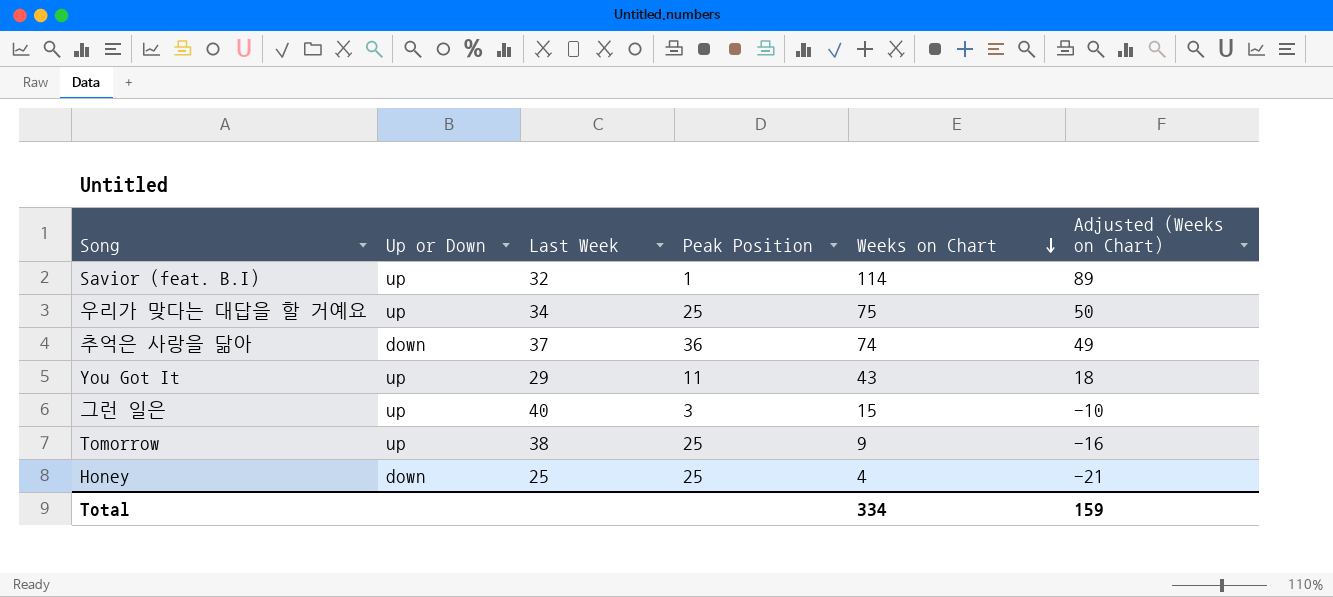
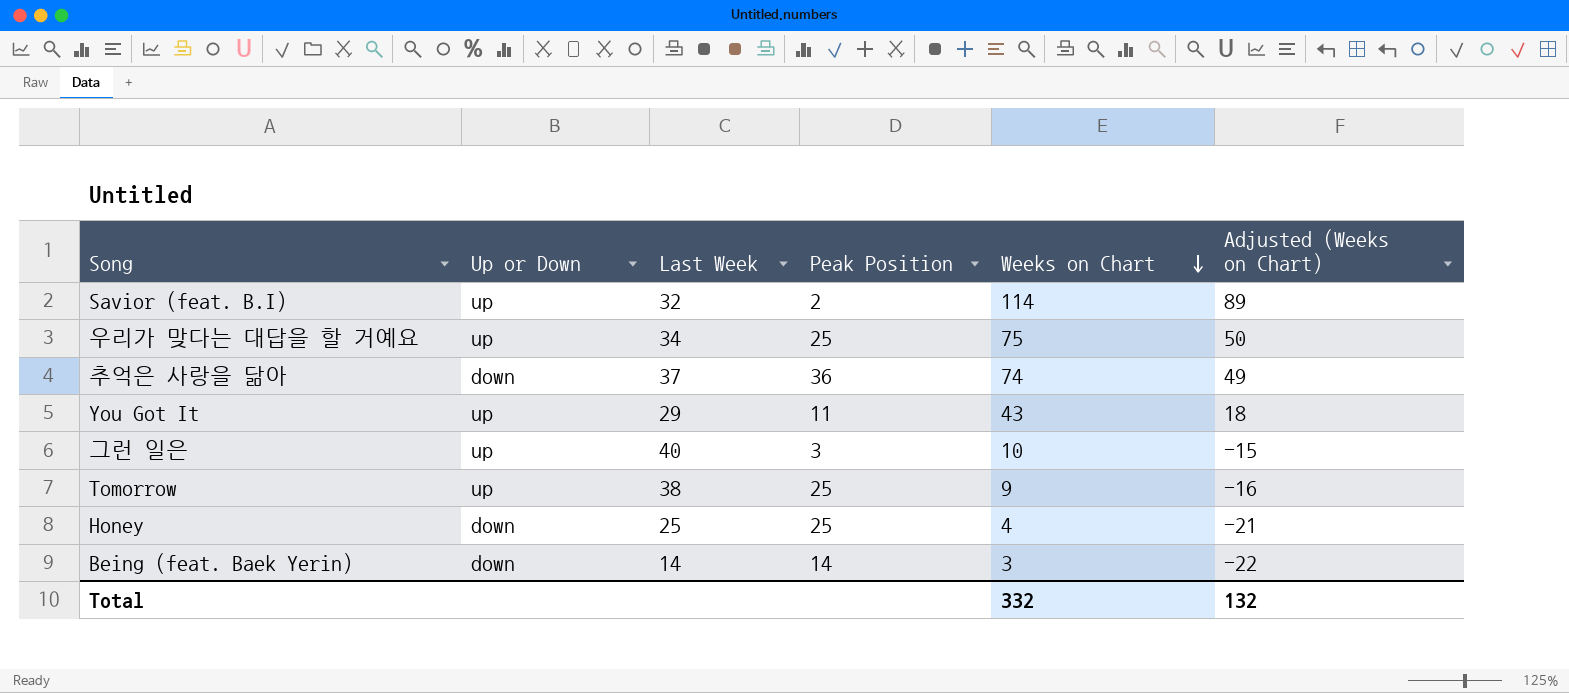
Savior (feat. B.I) | Peak Position: 1 -> 2
그런 일은 | Weeks on Chart: 15 -> 10
그런 일은 | Adjusted (Weeks on Chart): -10 -> -15
row Being (feat. Baek Yerin): none -> down | 14 | 14 | 3 | -22
Total | Weeks on Chart: 334 -> 332
Total | Adjusted (Weeks on Chart): 159 -> 132

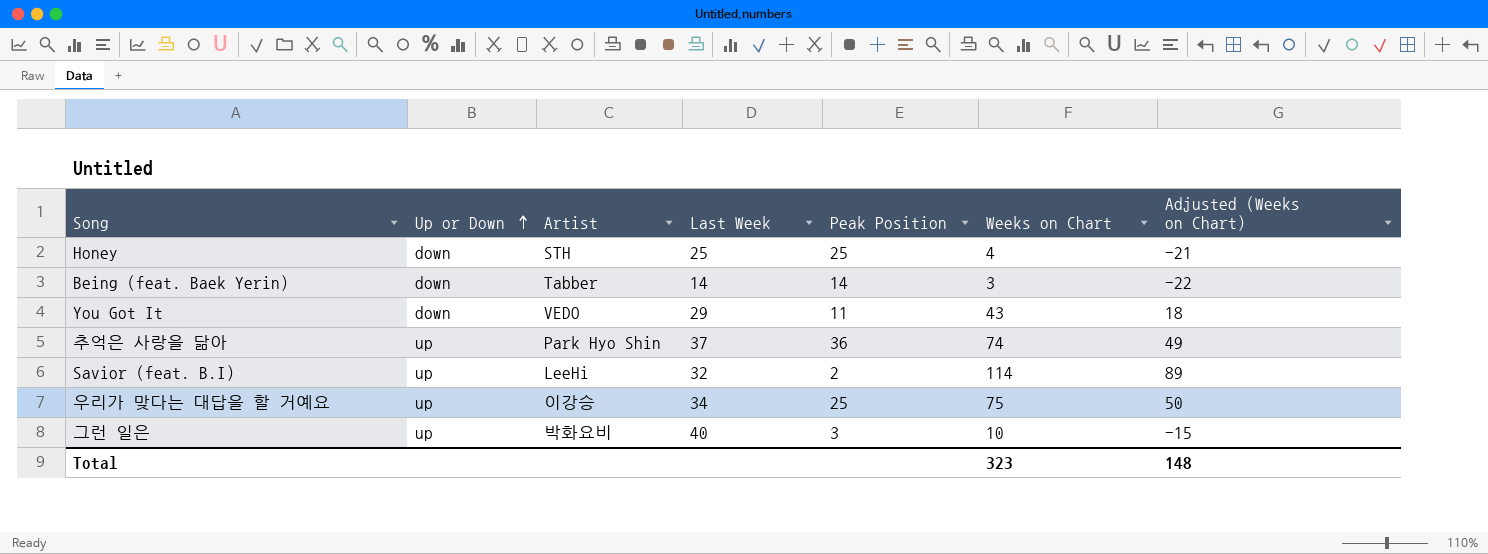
row order: Weeks on Chart descending -> Up or Down ascending
column Artist | position: none -> 3
row Tomorrow: up | 38 | 25 | 9 | -16 -> none
You Got It | Up or Down: up -> down
추억은 사랑을 닮아 | Up or Down: down -> up
Total | Weeks on Chart: 332 -> 323
Total | Adjusted (Weeks on Chart): 132 -> 148

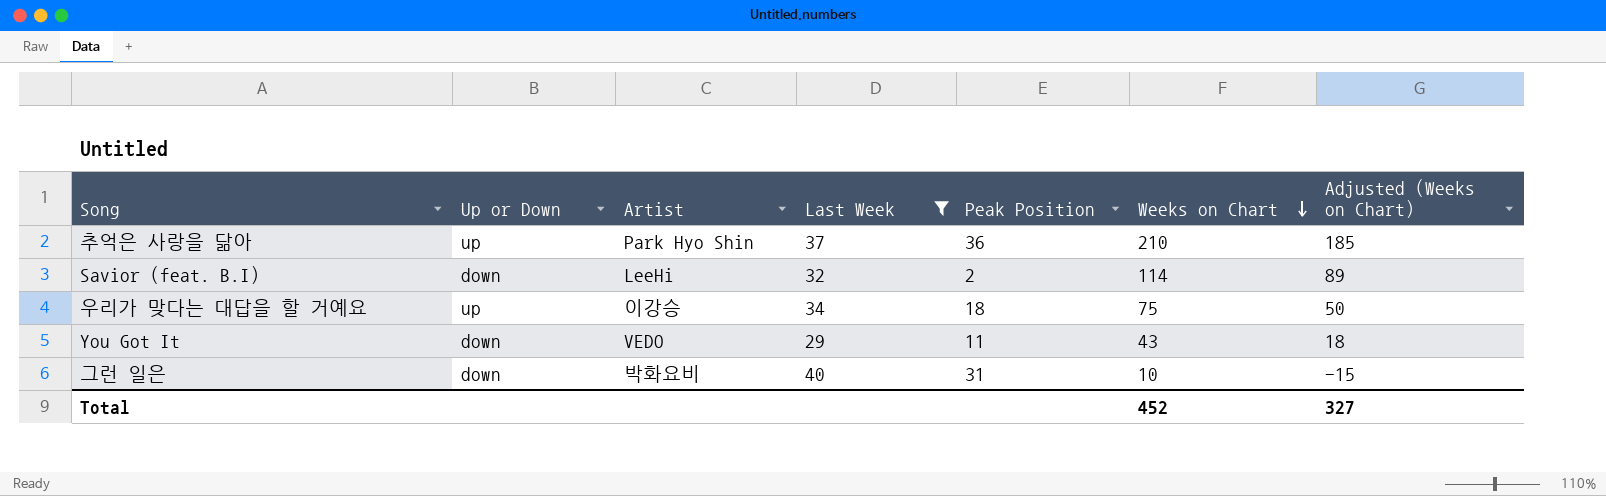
filter: none -> Last Week >= 29
row order: Up or Down ascending -> Weeks on Chart descending
추억은 사랑을 닮아 | Weeks on Chart: 74 -> 210
추억은 사랑을 닮아 | Adjusted (Weeks on Chart): 49 -> 185
Savior (feat. B.I) | Up or Down: up -> down
우리가 맞다는 대답을 할 거예요 | Peak Position: 25 -> 18
그런 일은 | Up or Down: up -> down
그런 일은 | Peak Position: 3 -> 31
Total | Weeks on Chart: 323 -> 452
Total | Adjusted (Weeks on Chart): 148 -> 327

